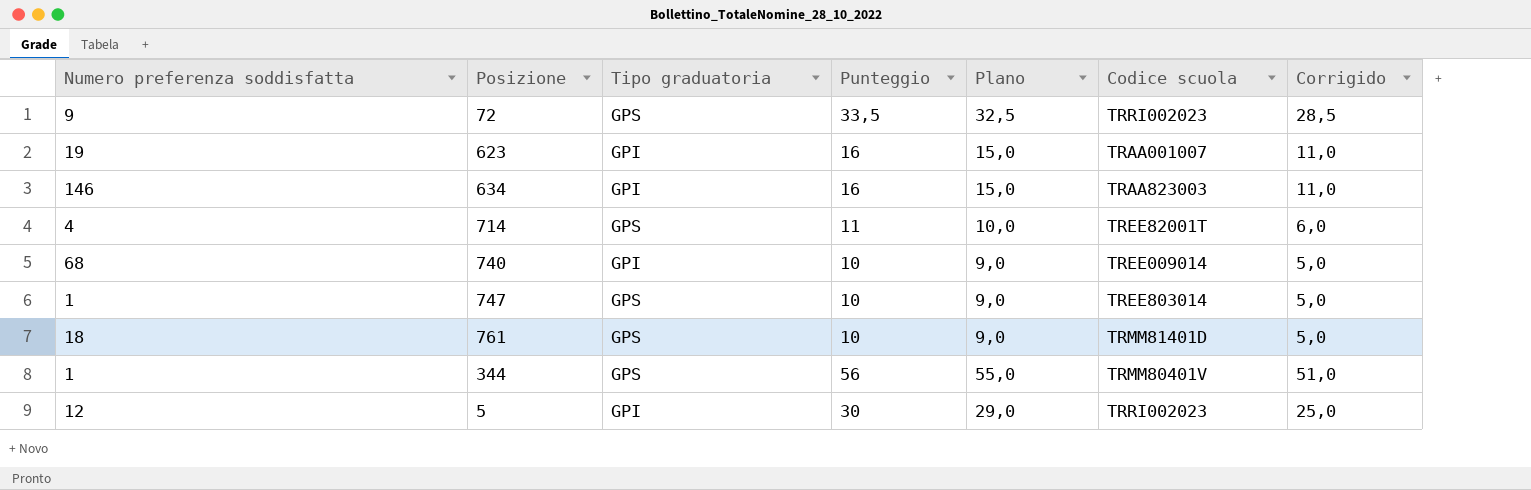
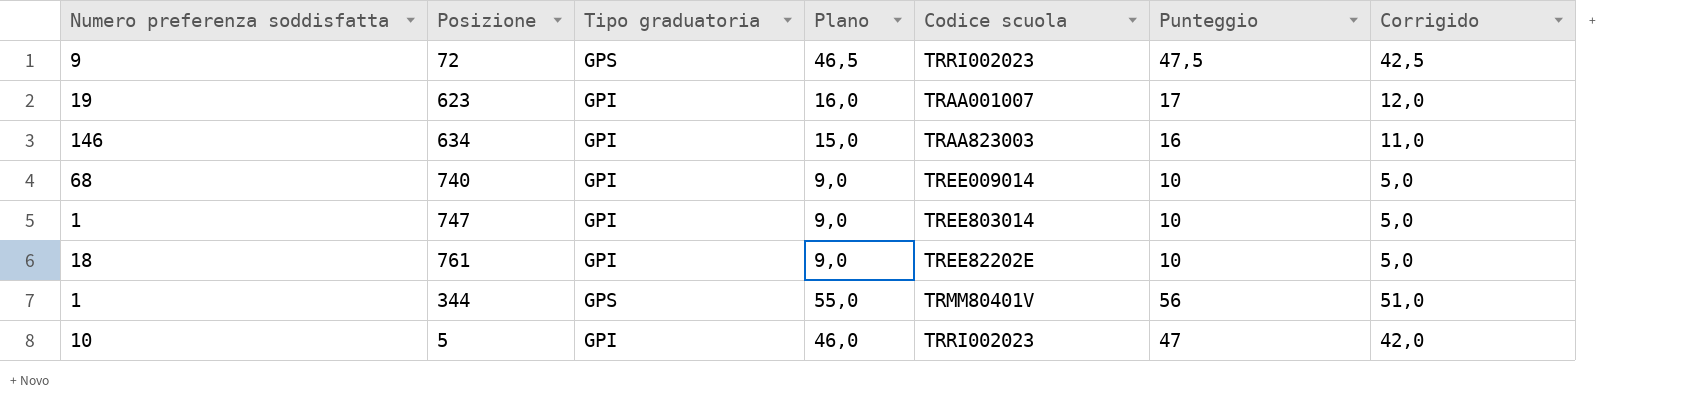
column Punteggio | position: 4 -> 6
row 714: 4 | GPS | 11 | 10,0 | TREE82001T | 6,0 -> none
72 | Plano: 32,5 -> 46,5
72 | Punteggio: 33,5 -> 47,5
72 | Corrigido: 28,5 -> 42,5
623 | Plano: 15,0 -> 16,0
623 | Punteggio: 16 -> 17
623 | Corrigido: 11,0 -> 12,0
747 | Tipo graduatoria: GPS -> GPI
761 | Tipo graduatoria: GPS -> GPI
761 | Codice scuola: TRMM81401D -> TREE82202E
5 | Numero preferenza soddisfatta: 12 -> 10
5 | Plano: 29,0 -> 46,0
5 | Punteggio: 30 -> 47
5 | Corrigido: 25,0 -> 42,0

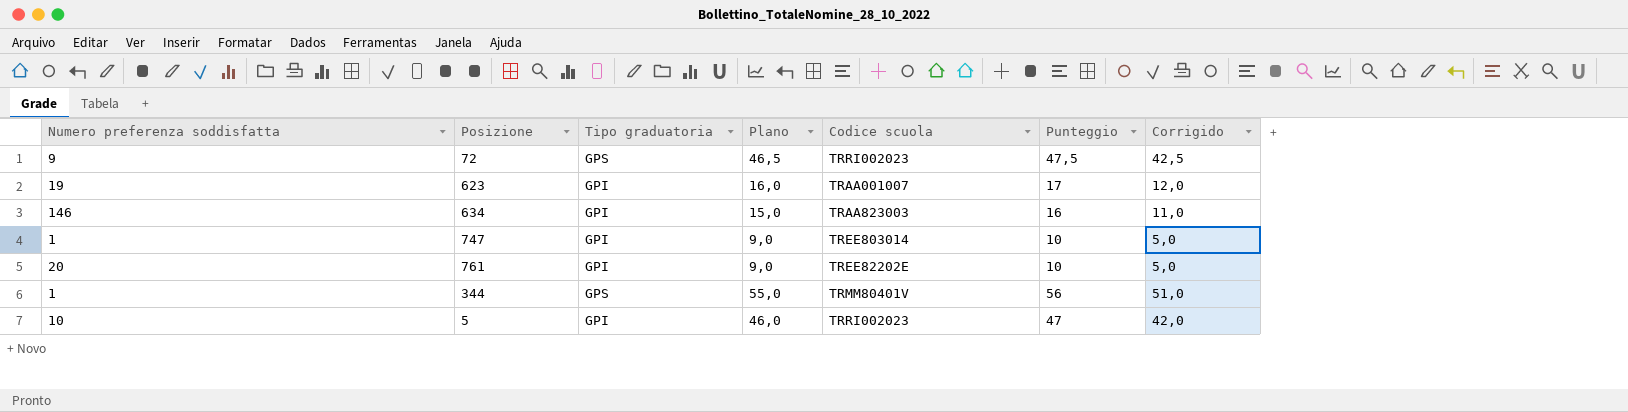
row 740: 68 | GPI | 9,0 | TREE009014 | 10 | 5,0 -> none
761 | Numero preferenza soddisfatta: 18 -> 20

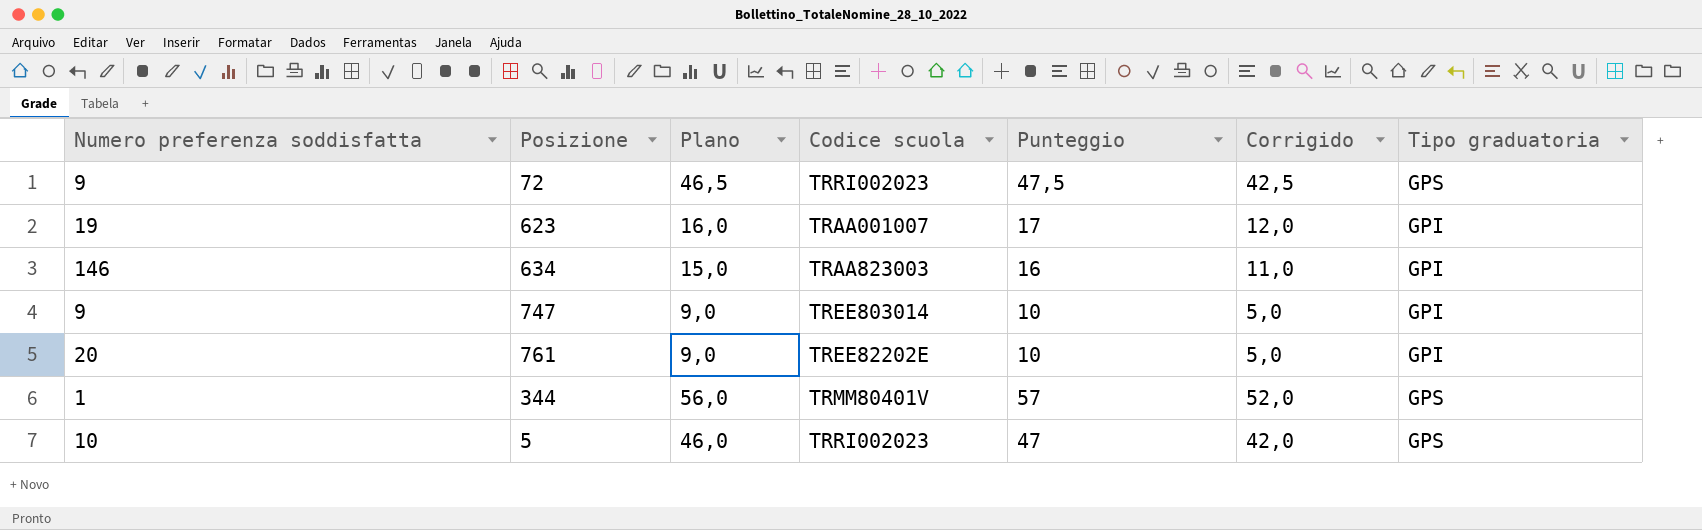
column Tipo graduatoria | position: 3 -> 7
747 | Numero preferenza soddisfatta: 1 -> 9
344 | Plano: 55,0 -> 56,0
344 | Punteggio: 56 -> 57
344 | Corrigido: 51,0 -> 52,0
5 | Tipo graduatoria: GPI -> GPS

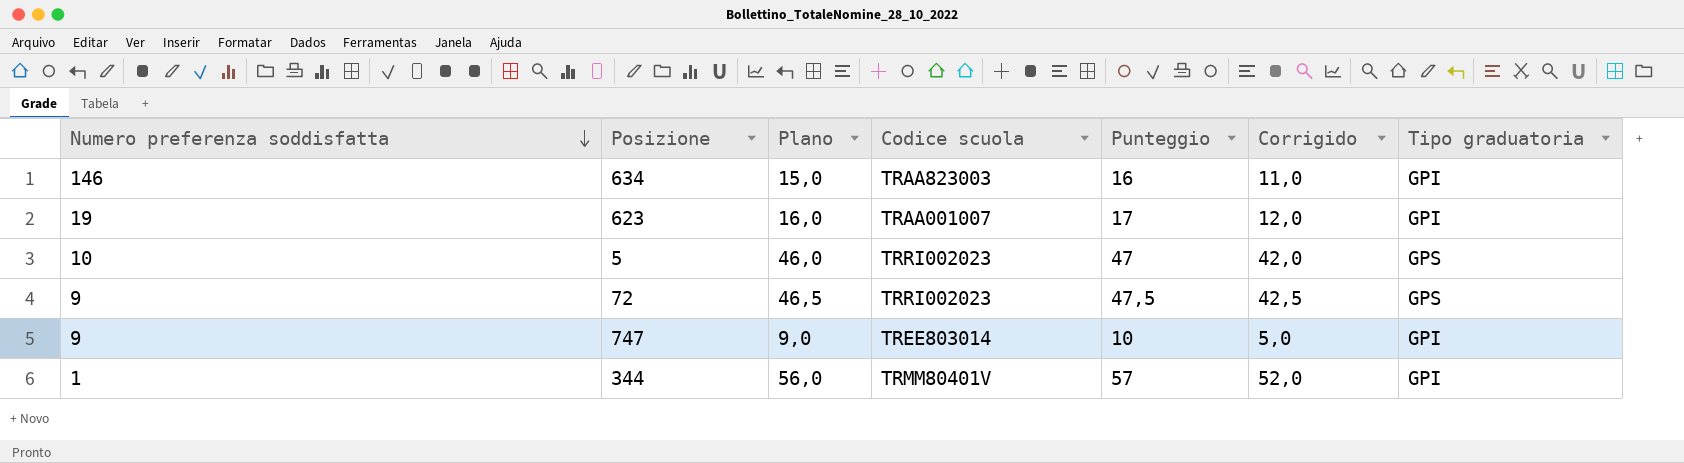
row order: none -> Numero preferenza soddisfatta descending
row 761: 20 | 9,0 | TREE82202E | 10 | 5,0 | GPI -> none
344 | Tipo graduatoria: GPS -> GPI

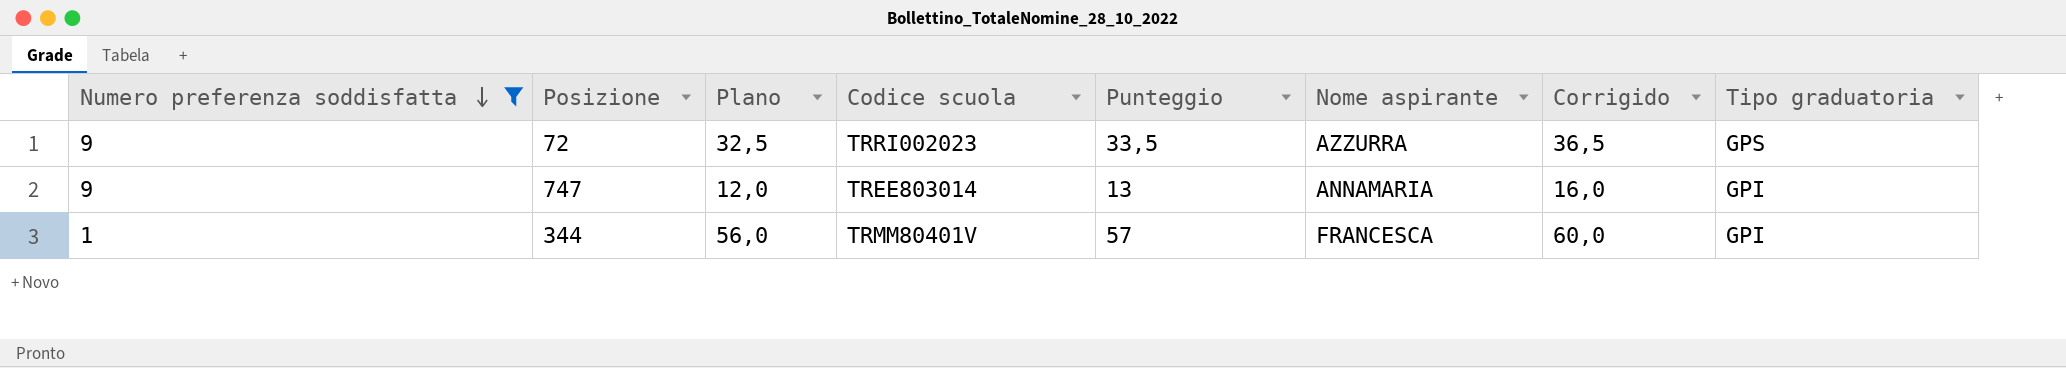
filter: none -> Numero preferenza soddisfatta <= 9
column Nome aspirante | position: none -> 6
column Corrigido | formula: [Punteggio] - 5 -> [Punteggio] + 3
72 | Plano: 46,5 -> 32,5
72 | Punteggio: 47,5 -> 33,5
747 | Plano: 9,0 -> 12,0
747 | Punteggio: 10 -> 13

